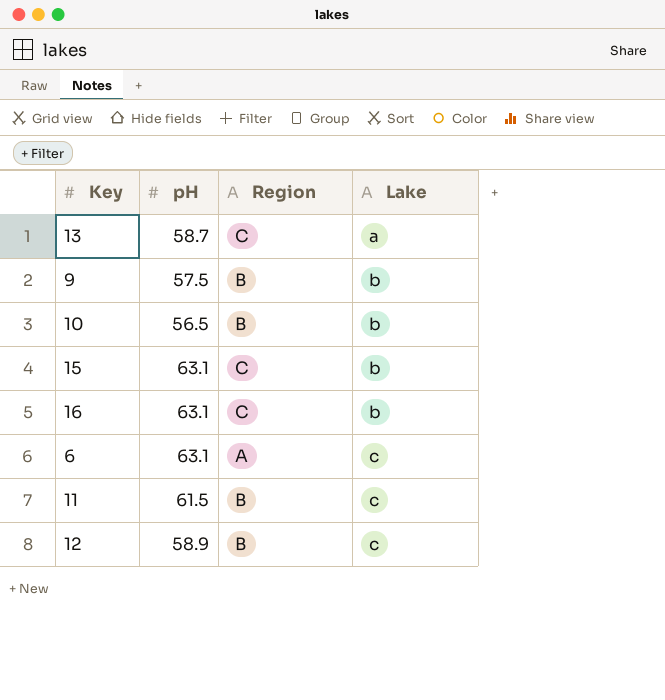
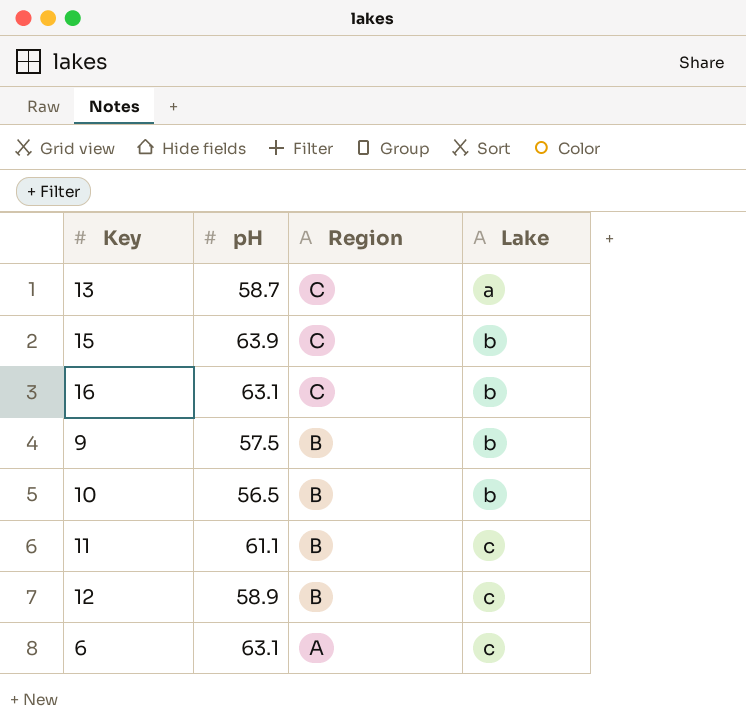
row order: Lake ascending -> Region descending
15 | pH: 63.1 -> 63.9
11 | pH: 61.5 -> 61.1

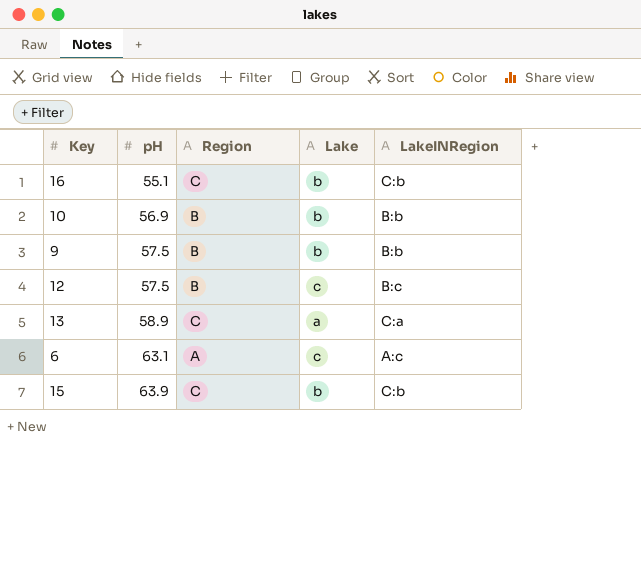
row order: Region descending -> pH ascending
column LakeINRegion | position: none -> 5
row 11: 61.1 | B | c -> none
16 | pH: 63.1 -> 55.1
10 | pH: 56.5 -> 56.9
12 | pH: 58.9 -> 57.5
13 | pH: 58.7 -> 58.9

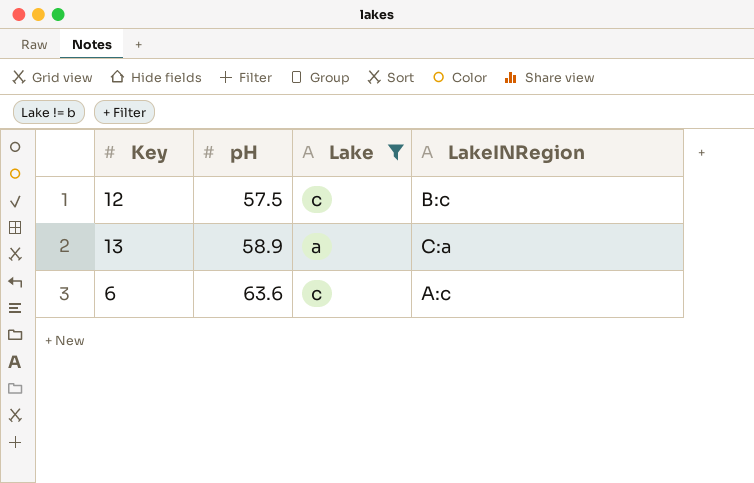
filter: none -> Lake != b
column Region | position: 3 -> none
6 | pH: 63.1 -> 63.6

